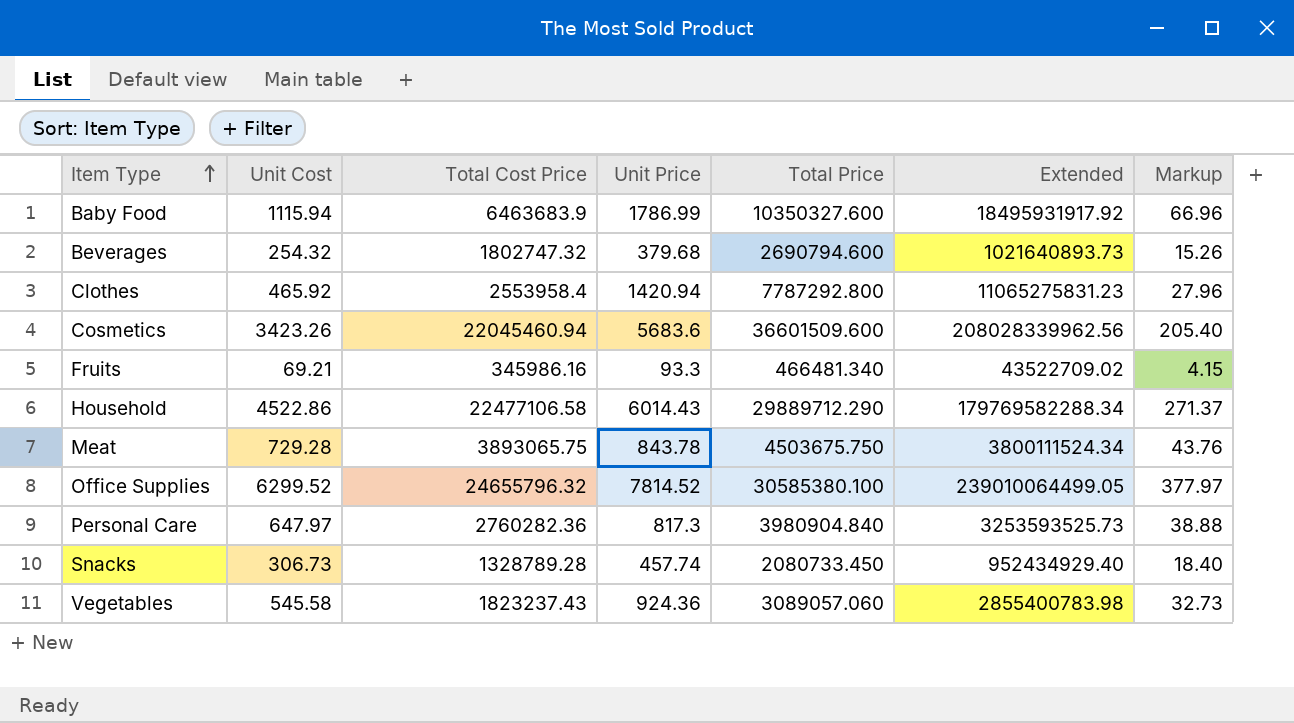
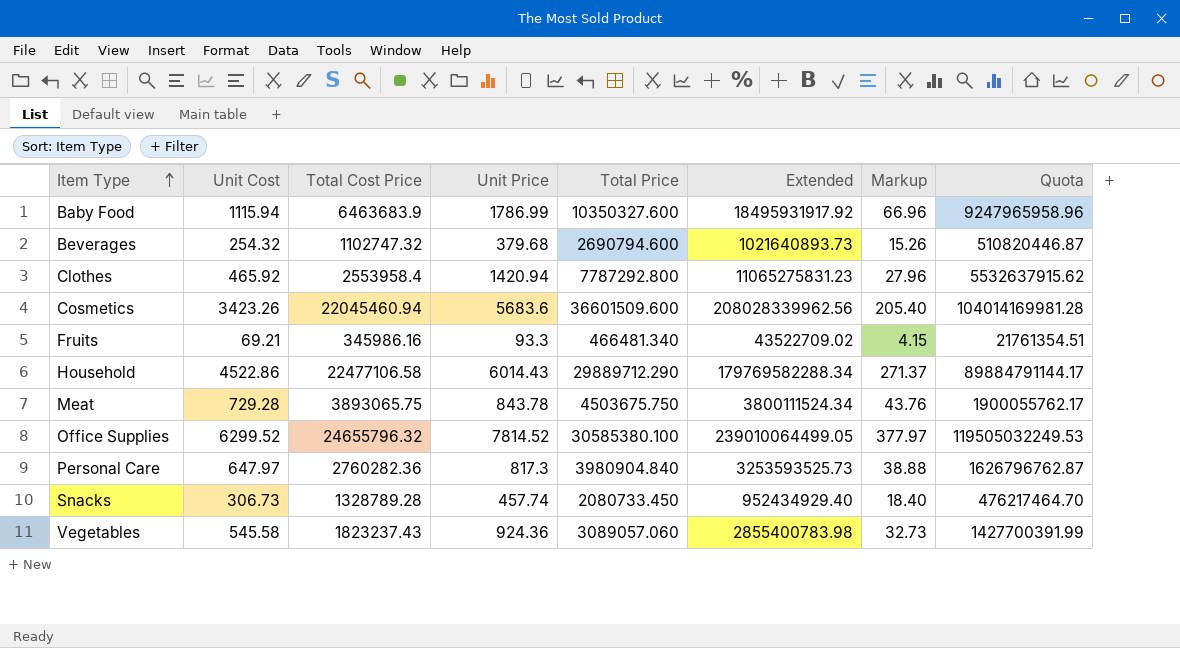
column Quota | formula: none -> [Extended] * 0.5
Beverages | Total Cost Price: 1802747.32 -> 1102747.32

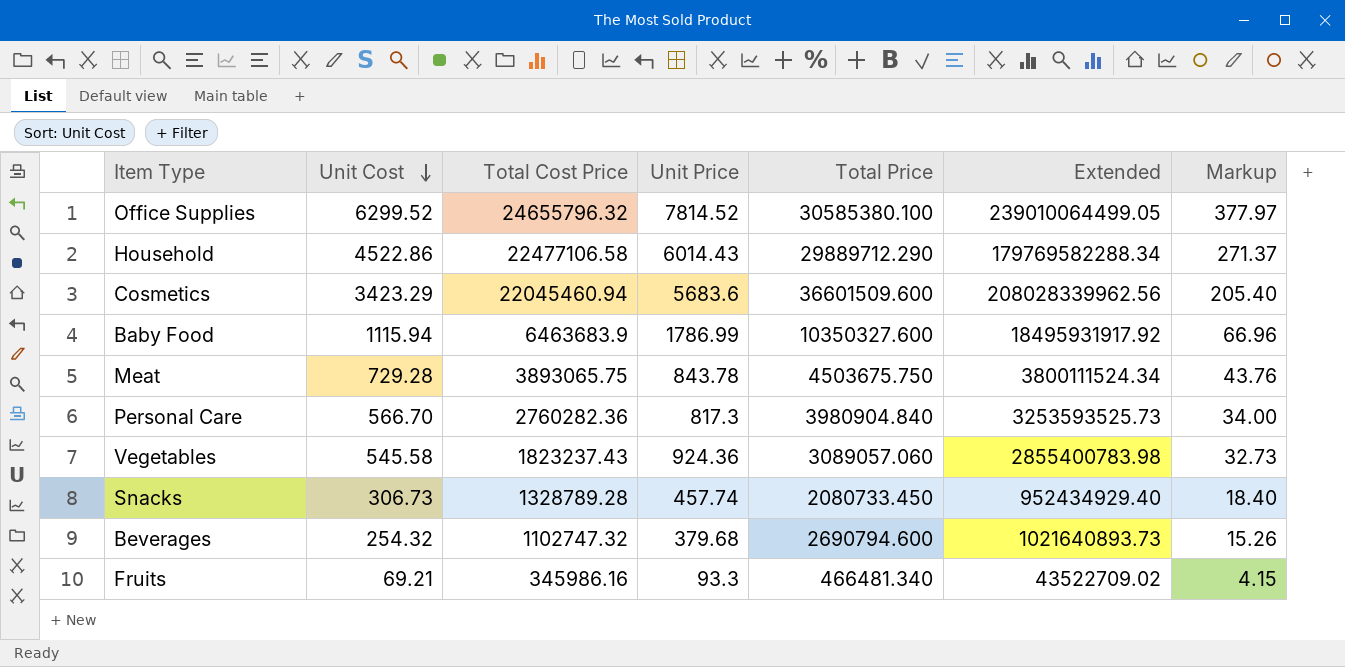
row order: Item Type ascending -> Unit Cost descending
column Quota | formula: [Extended] * 0.5 -> none
row Clothes: 465.92 | 2553958.4 | 1420.94 | 7787292.800 | 11065275831.23 | 27.96 | 5532637915.62 -> none
Cosmetics | Unit Cost: 3423.26 -> 3423.29
Personal Care | Unit Cost: 647.97 -> 566.70
Personal Care | Markup: 38.88 -> 34.00

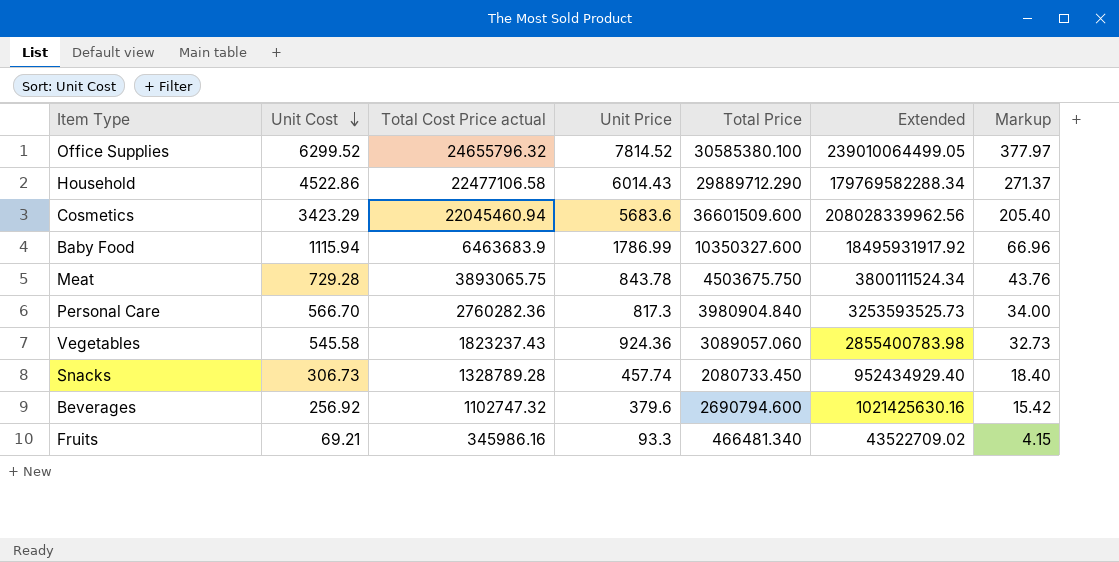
column name: Total Cost Price -> Total Cost Price actual
Beverages | Unit Cost: 254.32 -> 256.92
Beverages | Unit Price: 379.68 -> 379.6
Beverages | Extended: 1021640893.73 -> 1021425630.16
Beverages | Markup: 15.26 -> 15.42

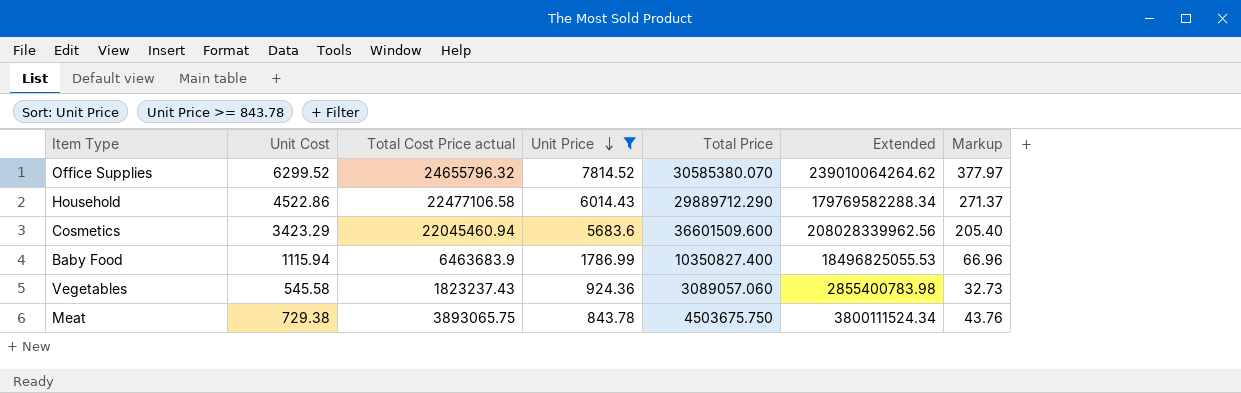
filter: none -> Unit Price >= 843.78
row order: Unit Cost descending -> Unit Price descending
Office Supplies | Total Price: 30585380.100 -> 30585380.070
Office Supplies | Extended: 239010064499.05 -> 239010064264.62
Baby Food | Total Price: 10350327.600 -> 10350827.400
Baby Food | Extended: 18495931917.92 -> 18496825055.53
Meat | Unit Cost: 729.28 -> 729.38

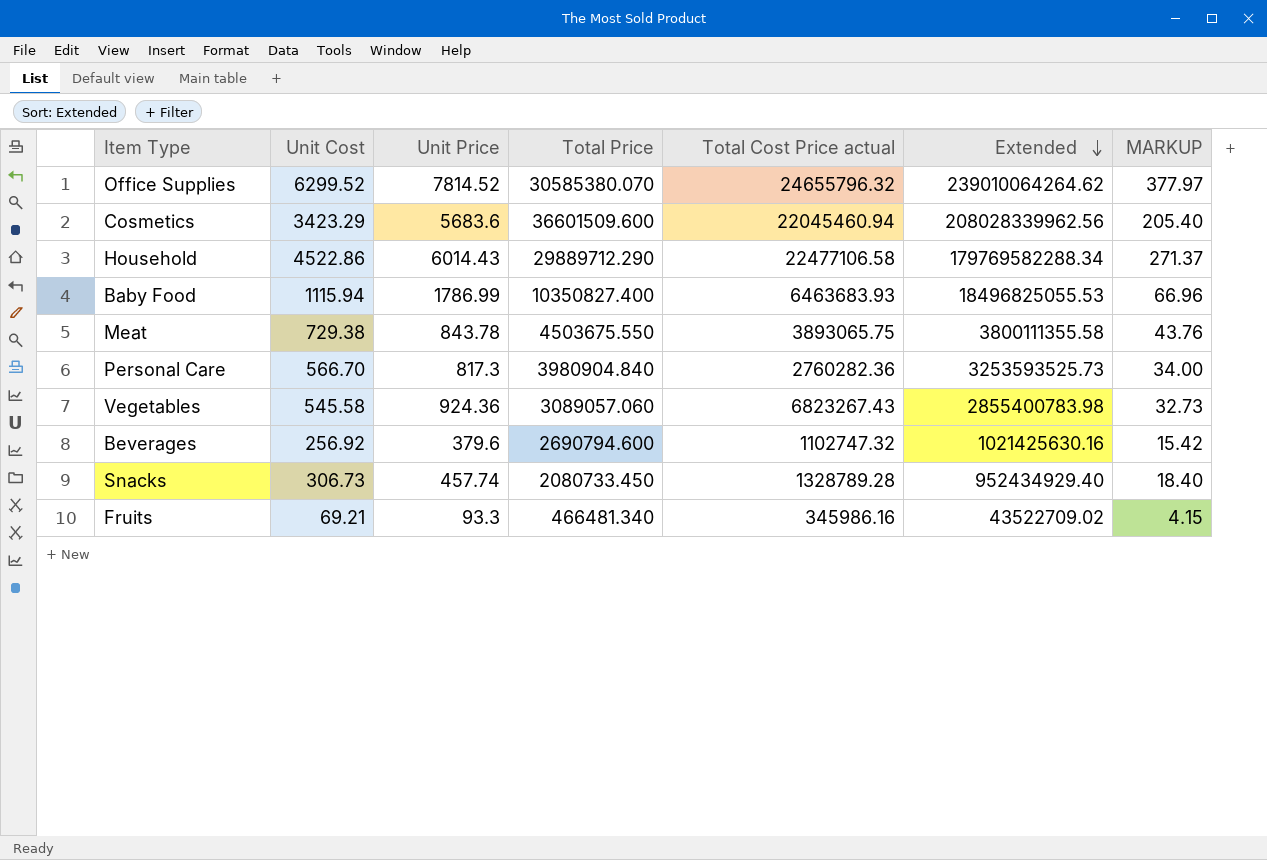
filter: Unit Price >= 843.78 -> none
row order: Unit Price descending -> Extended descending
column Total Cost Price actual | position: 3 -> 5
column name: Markup -> MARKUP
Baby Food | Total Cost Price actual: 6463683.9 -> 6463683.93
Meat | Total Price: 4503675.750 -> 4503675.550
Meat | Extended: 3800111524.34 -> 3800111355.58
Vegetables | Total Cost Price actual: 1823237.43 -> 6823267.43

